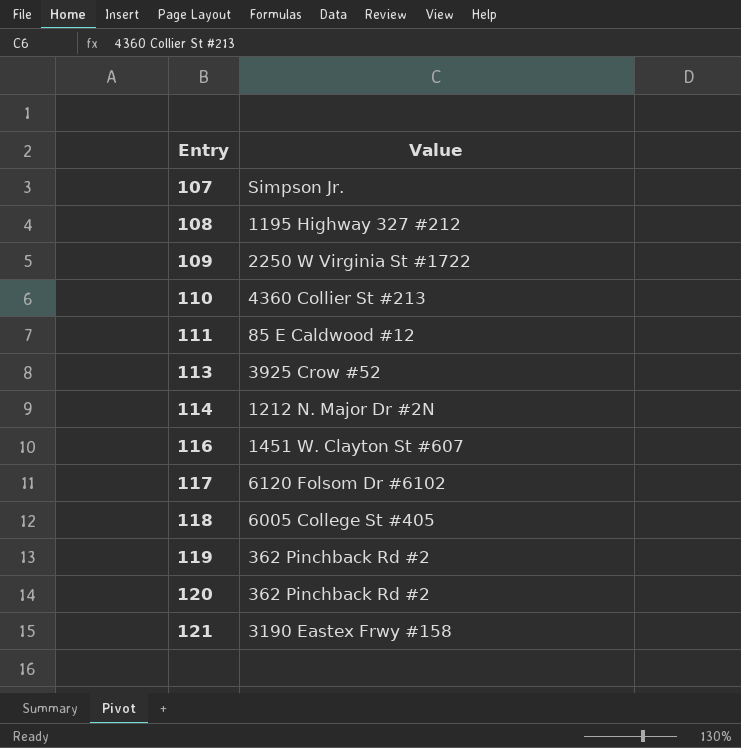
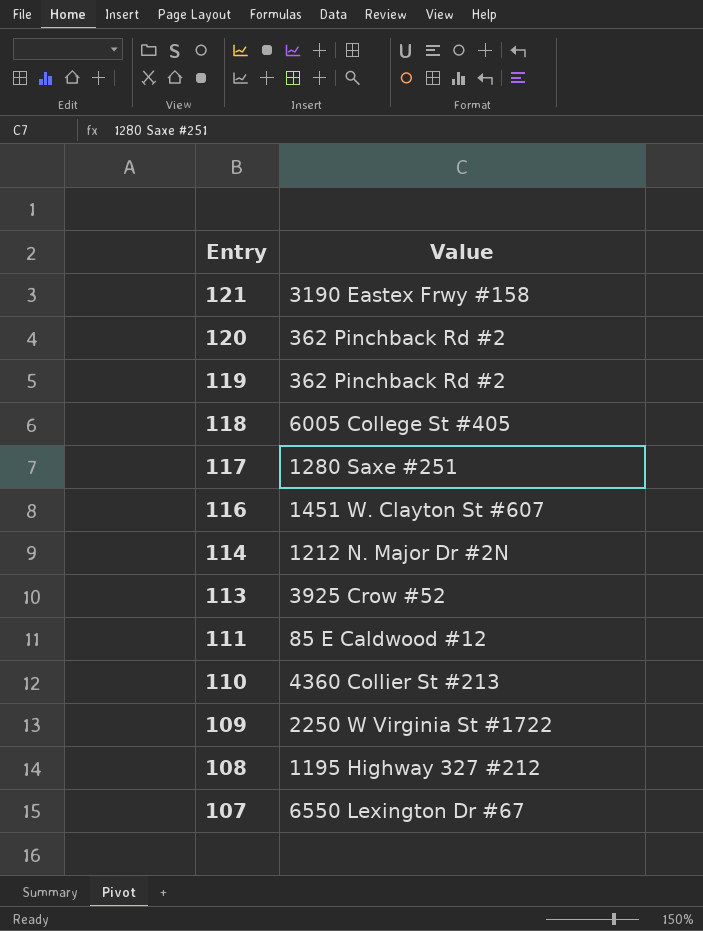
row order: Entry ascending -> Entry descending
117 | Value: 6120 Folsom Dr #6102 -> 1280 Saxe #251
107 | Value: Simpson Jr. -> 6550 Lexington Dr #67

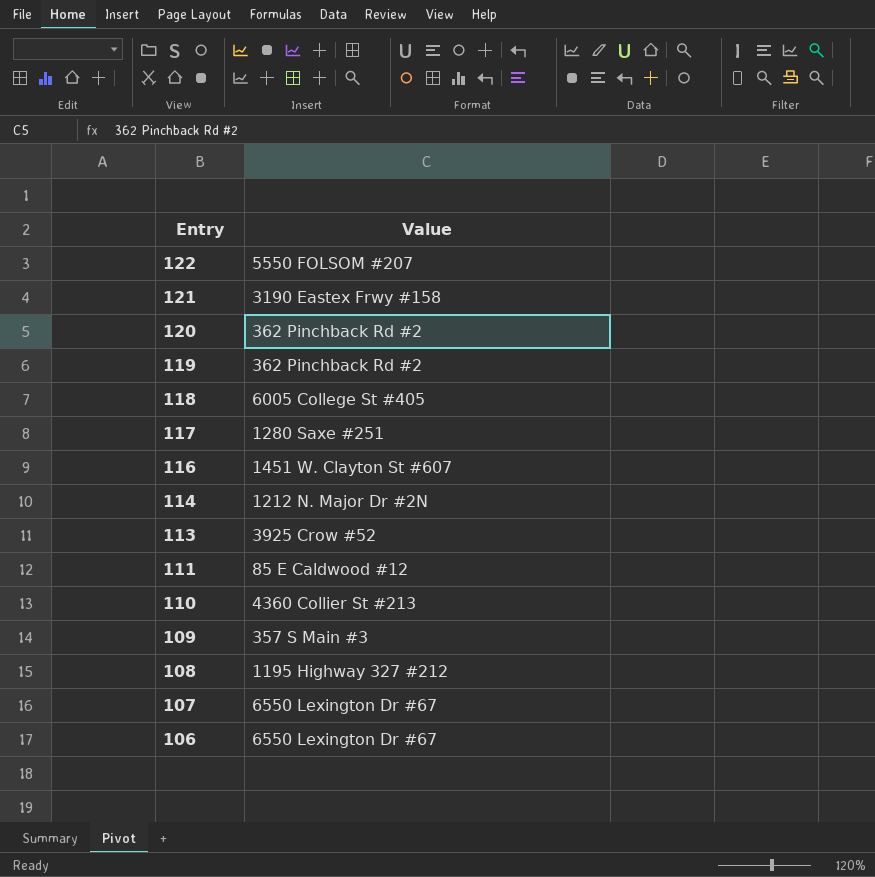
row 122: none -> 5550 FOLSOM #207
109 | Value: 2250 W Virginia St #1722 -> 357 S Main #3
row 106: none -> 6550 Lexington Dr #67

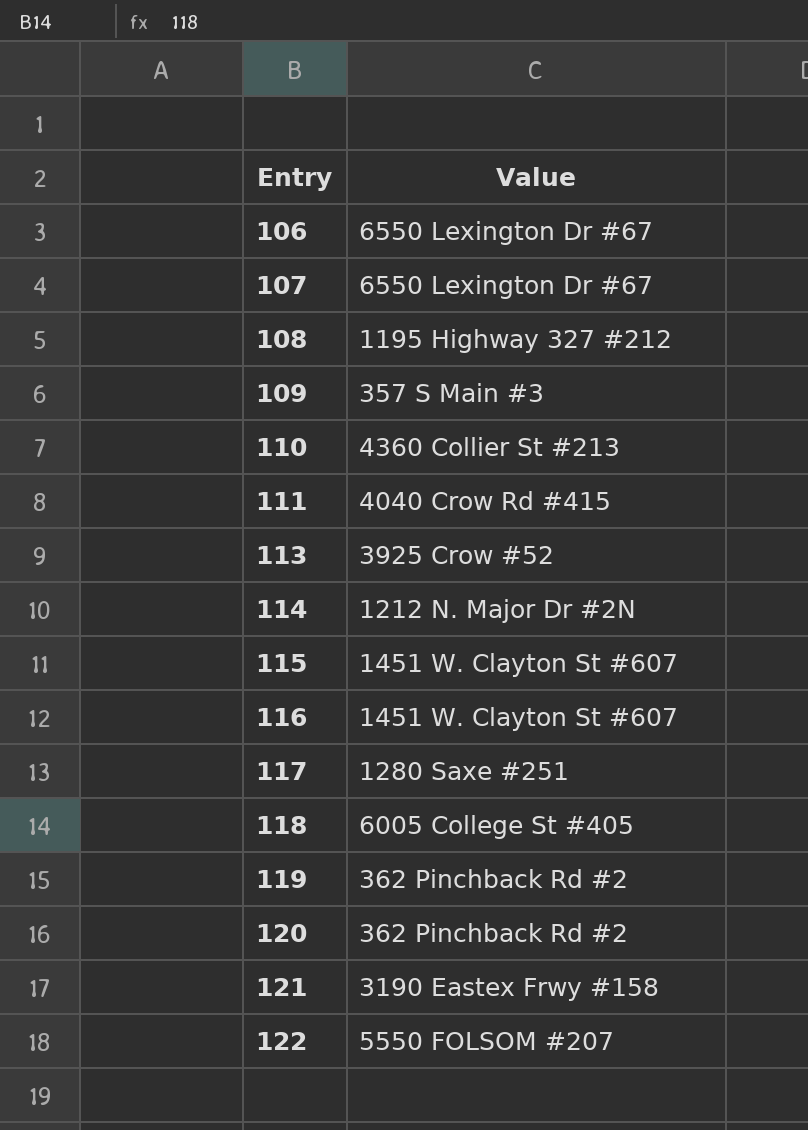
row order: Entry descending -> Entry ascending
111 | Value: 85 E Caldwood #12 -> 4040 Crow Rd #415
row 115: none -> 1451 W. Clayton St #607

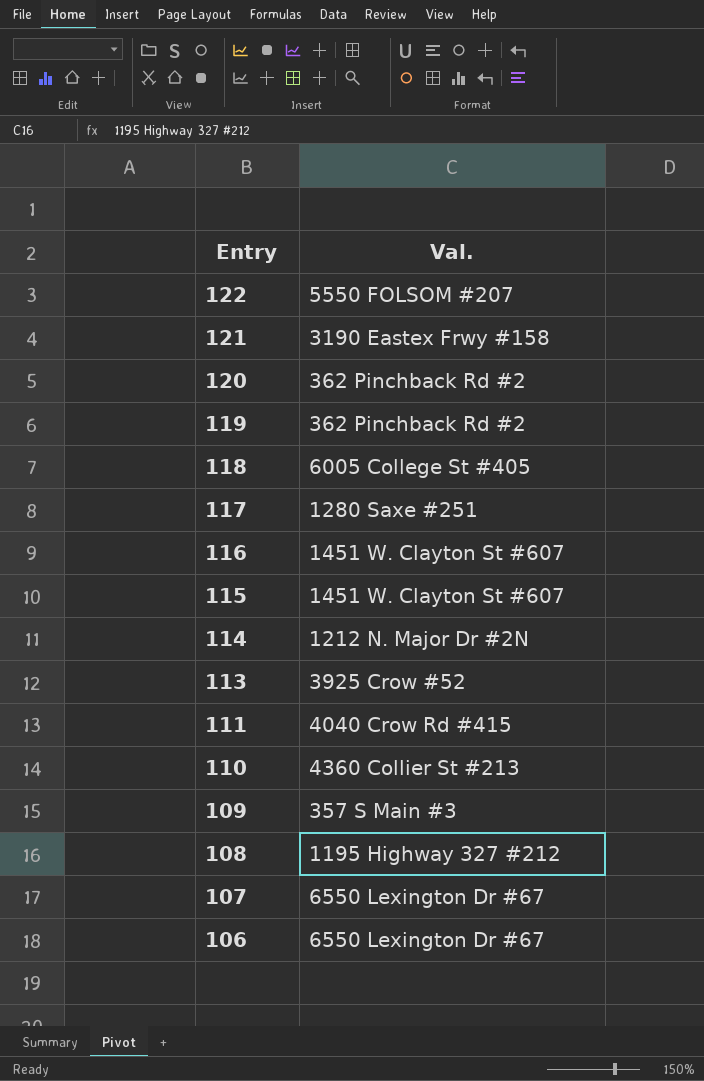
row order: Entry ascending -> Entry descending
column name: Value -> Val.

